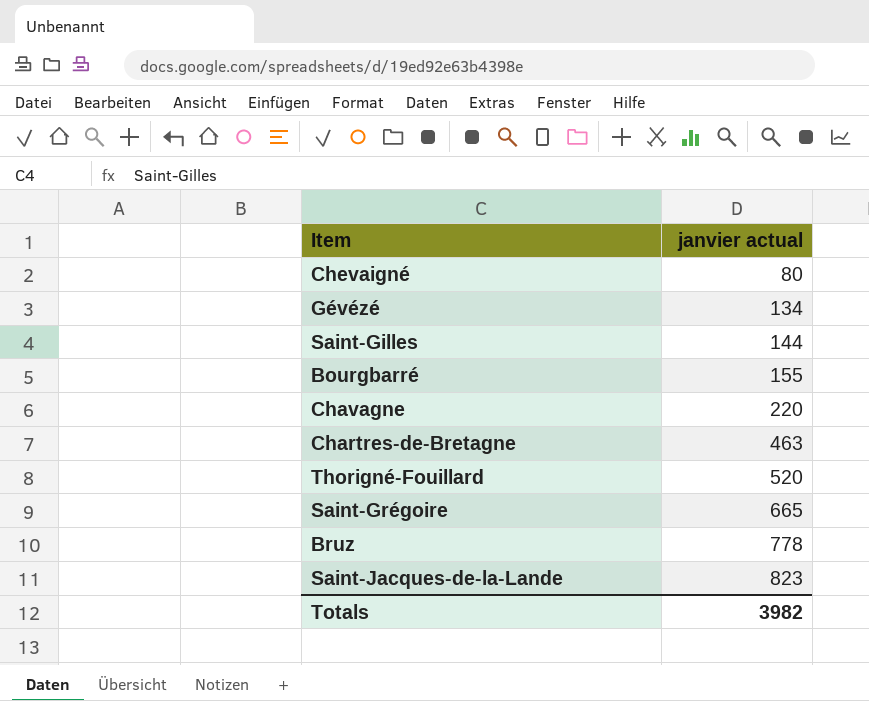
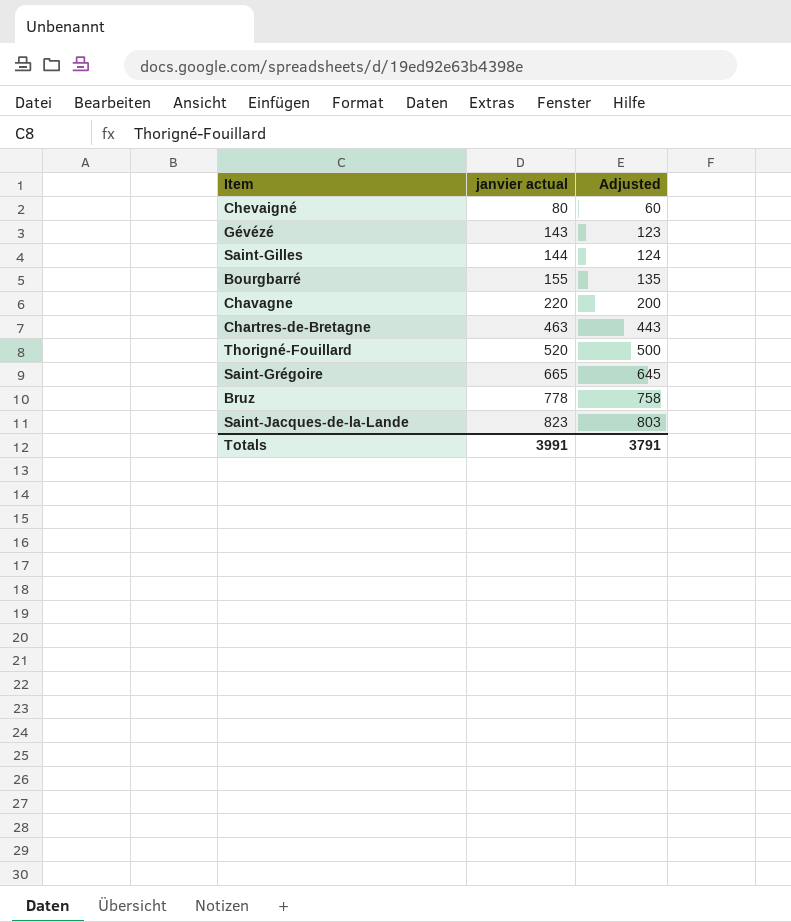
column Adjusted | formula: none -> [janvier actual] - 20
Gévézé | janvier actual: 134 -> 143
Totals | janvier actual: 3982 -> 3991

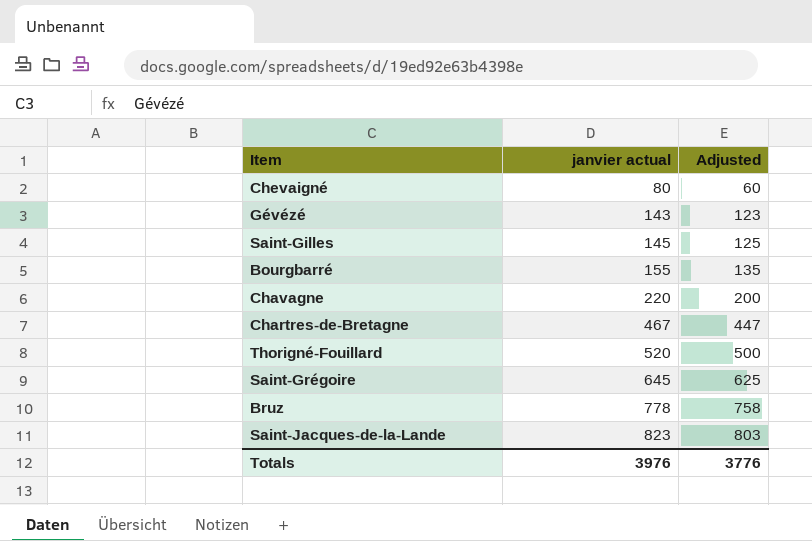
Saint-Gilles | janvier actual: 144 -> 145
Saint-Gilles | Adjusted: 124 -> 125
Chartres-de-Bretagne | janvier actual: 463 -> 467
Chartres-de-Bretagne | Adjusted: 443 -> 447
Saint-Grégoire | janvier actual: 665 -> 645
Saint-Grégoire | Adjusted: 645 -> 625
Totals | janvier actual: 3991 -> 3976
Totals | Adjusted: 3791 -> 3776

